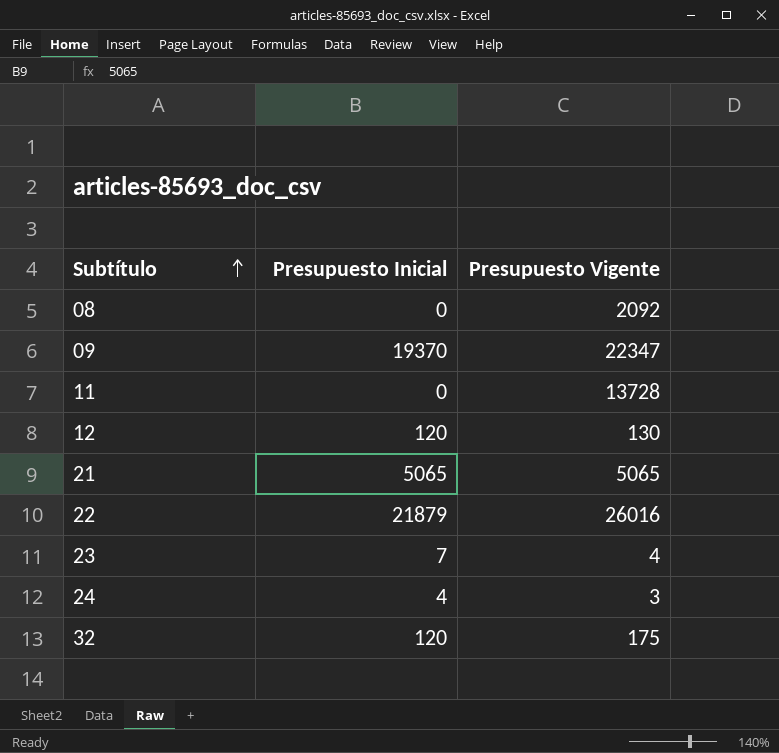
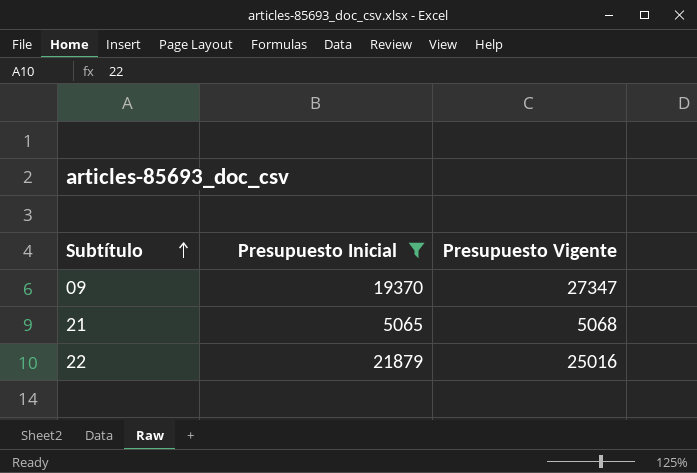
filter: none -> Presupuesto Inicial >= 5065
09 | Presupuesto Vigente: 22347 -> 27347
21 | Presupuesto Vigente: 5065 -> 5068
22 | Presupuesto Vigente: 26016 -> 25016

